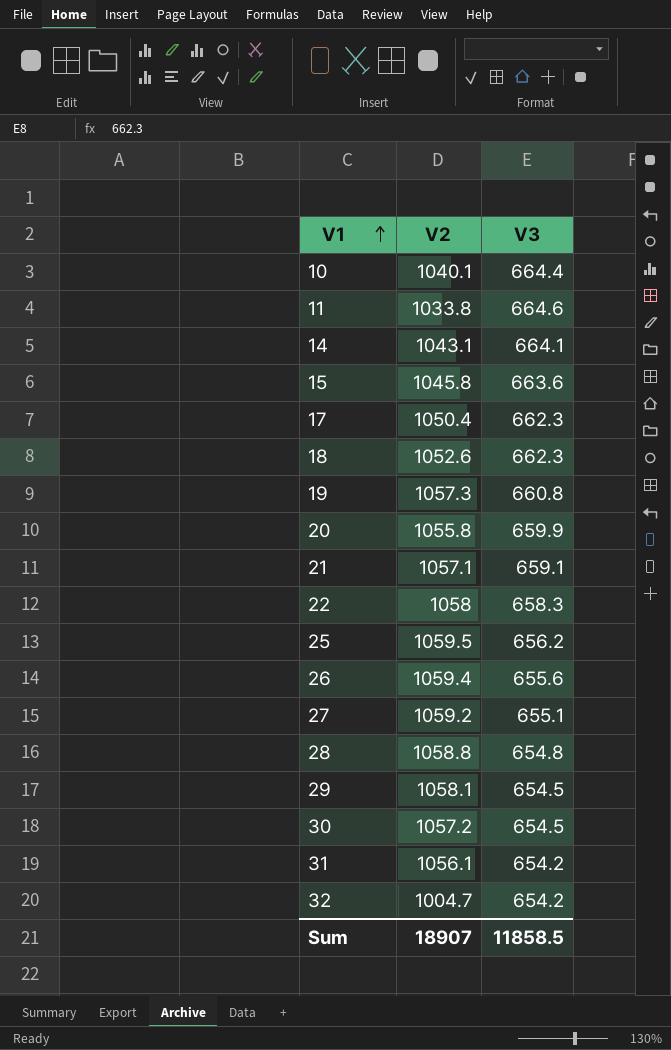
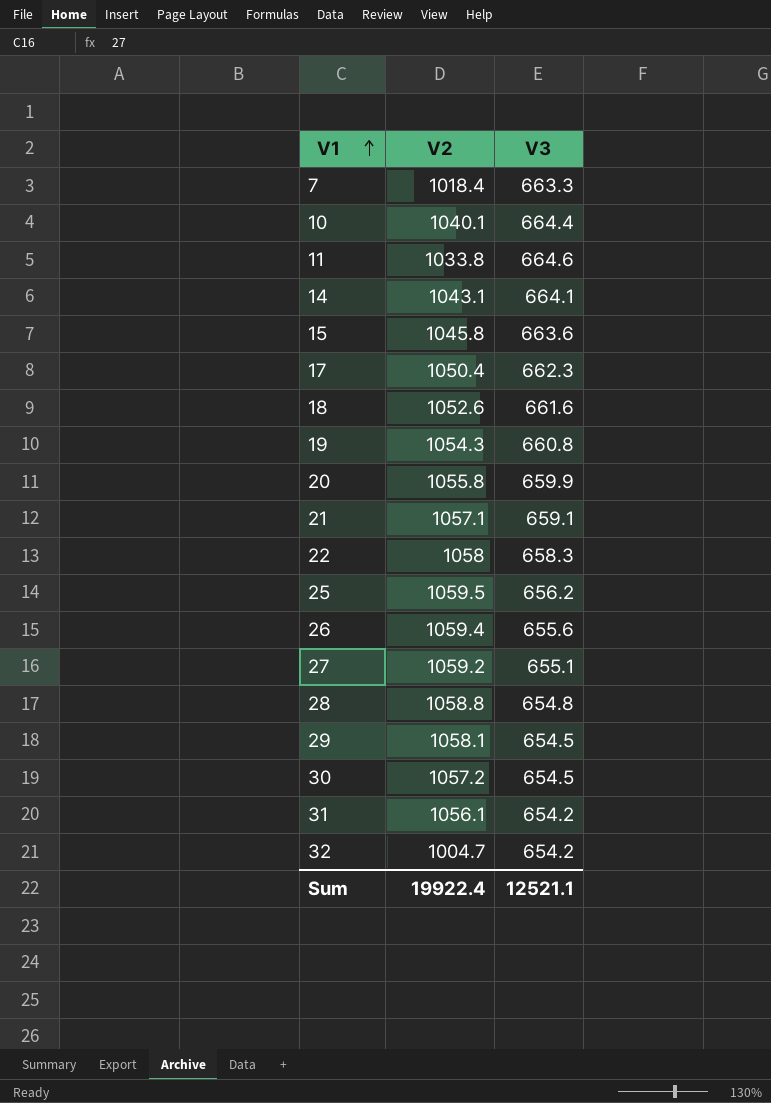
row 7: none -> 1018.4 | 663.3
18 | V3: 662.3 -> 661.6
19 | V2: 1057.3 -> 1054.3
Sum | V2: 18907 -> 19922.4
Sum | V3: 11858.5 -> 12521.1

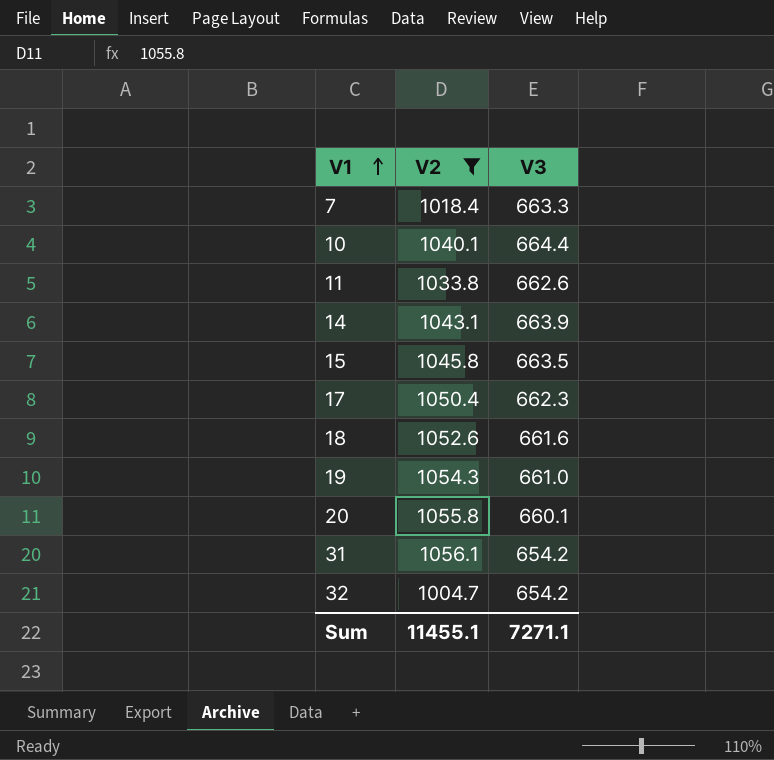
filter: none -> V2 <= 1056.1
11 | V3: 664.6 -> 662.6
14 | V3: 664.1 -> 663.9
15 | V3: 663.6 -> 663.5
19 | V3: 660.8 -> 661.0
20 | V3: 659.9 -> 660.1
Sum | V2: 19922.4 -> 11455.1
Sum | V3: 12521.1 -> 7271.1

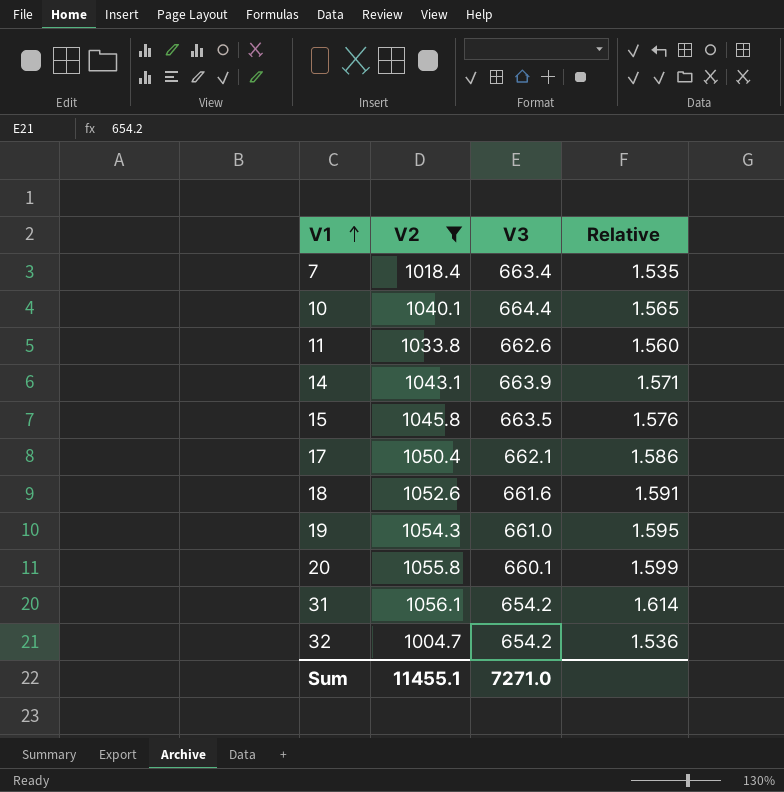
column Relative | formula: none -> [V2] / [V3]
7 | V3: 663.3 -> 663.4
17 | V3: 662.3 -> 662.1
Sum | V3: 7271.1 -> 7271.0

